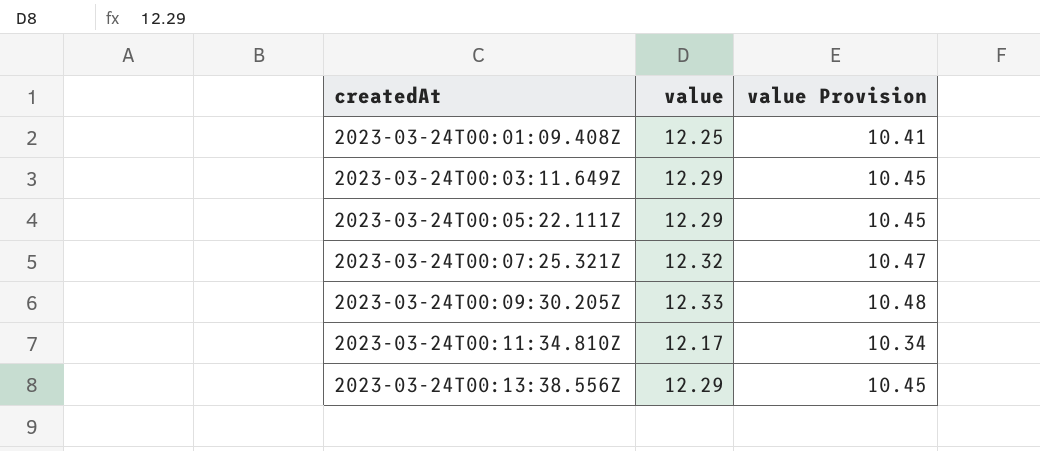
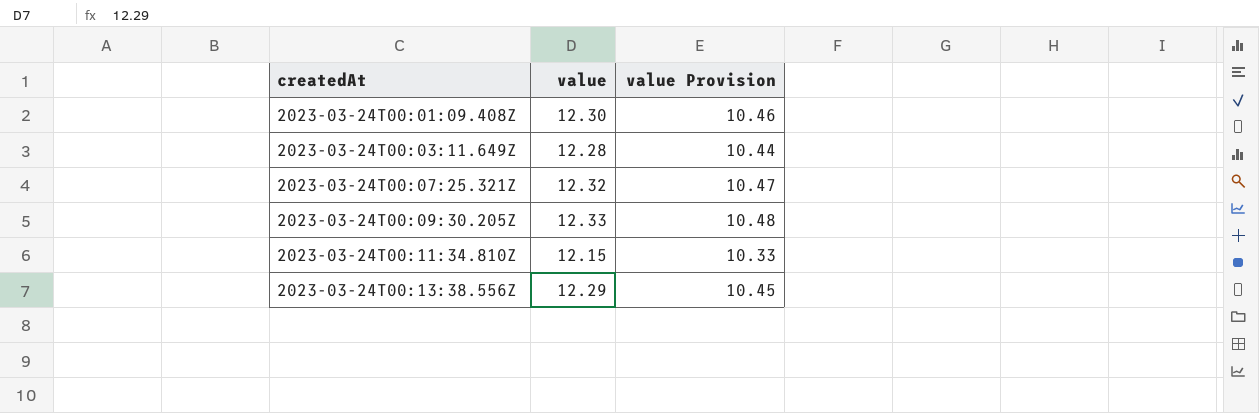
row 2023-03-24T00:05:22.111Z: 12.29 | 10.45 -> none
2023-03-24T00:01:09.408Z | value: 12.25 -> 12.30
2023-03-24T00:01:09.408Z | value Provision: 10.41 -> 10.46
2023-03-24T00:03:11.649Z | value: 12.29 -> 12.28
2023-03-24T00:03:11.649Z | value Provision: 10.45 -> 10.44
2023-03-24T00:11:34.810Z | value: 12.17 -> 12.15
2023-03-24T00:11:34.810Z | value Provision: 10.34 -> 10.33

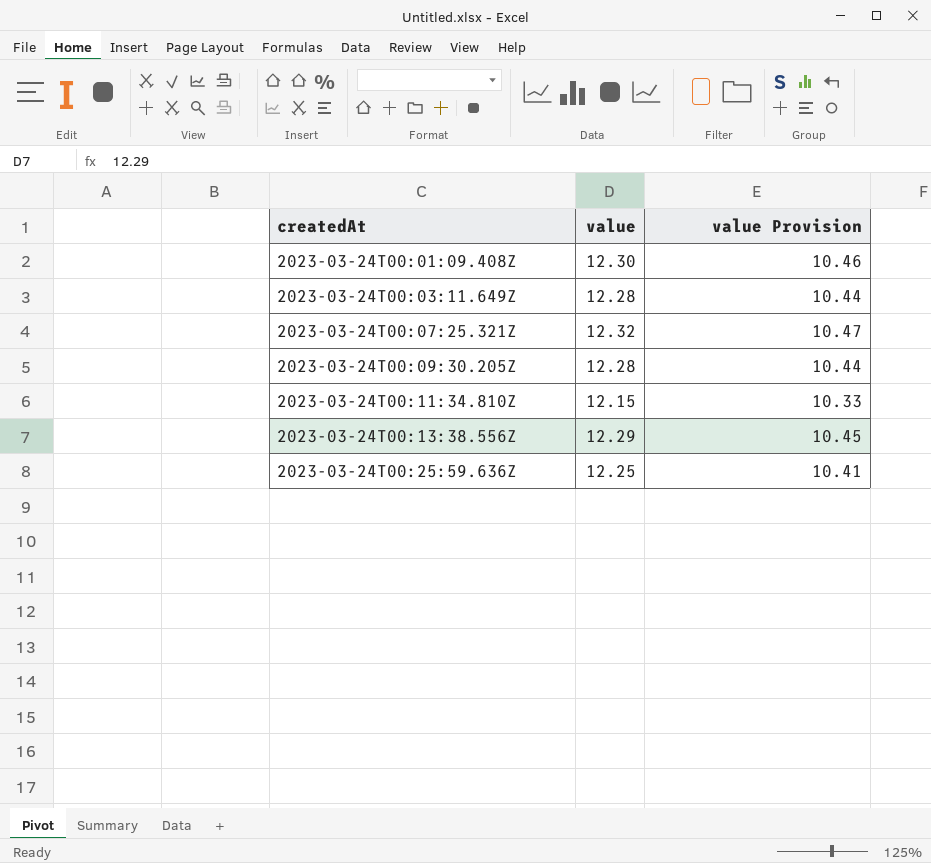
2023-03-24T00:09:30.205Z | value: 12.33 -> 12.28
2023-03-24T00:09:30.205Z | value Provision: 10.48 -> 10.44
row 2023-03-24T00:25:59.636Z: none -> 12.25 | 10.41

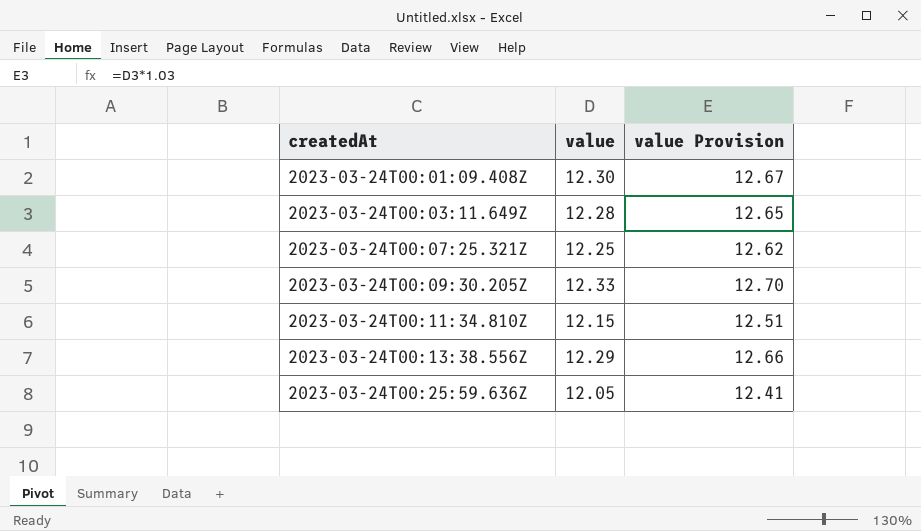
column value Provision | formula: [value] * 0.85 -> [value] * 1.03
2023-03-24T00:07:25.321Z | value: 12.32 -> 12.25
2023-03-24T00:09:30.205Z | value: 12.28 -> 12.33
2023-03-24T00:25:59.636Z | value: 12.25 -> 12.05

